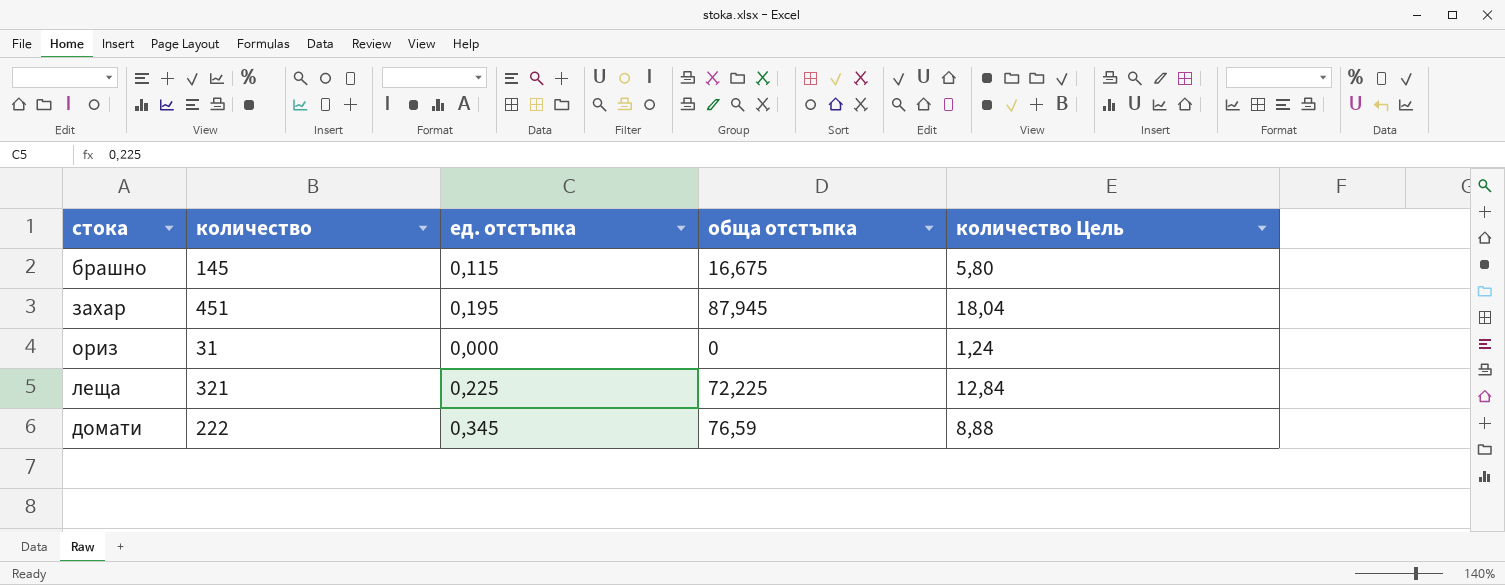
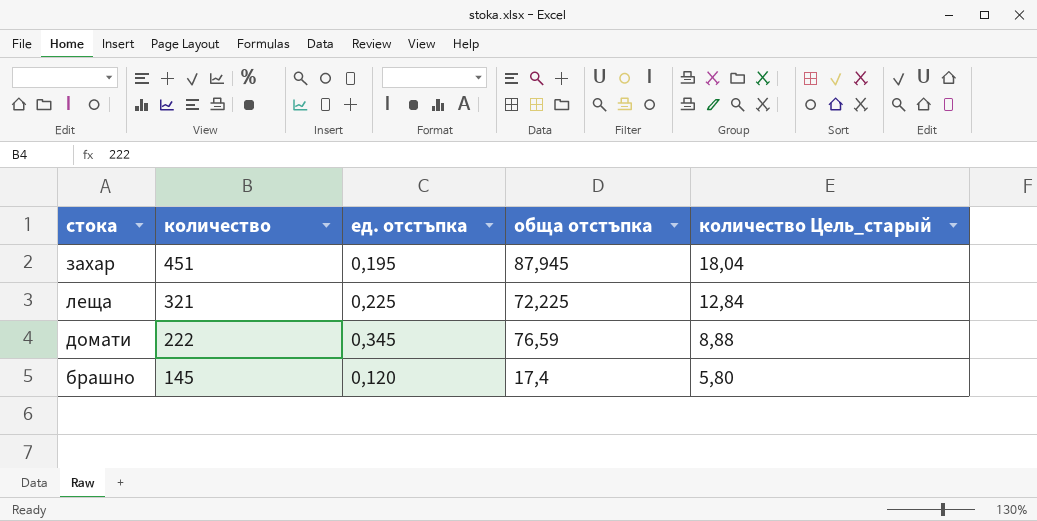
row order: none -> количество descending
column name: количество Цель -> количество Цель_старый
row ориз: 31 | 0,000 | 0 | 1,24 -> none
брашно | ед. отстъпка: 0,115 -> 0,120
брашно | обща отстъпка: 16,675 -> 17,4

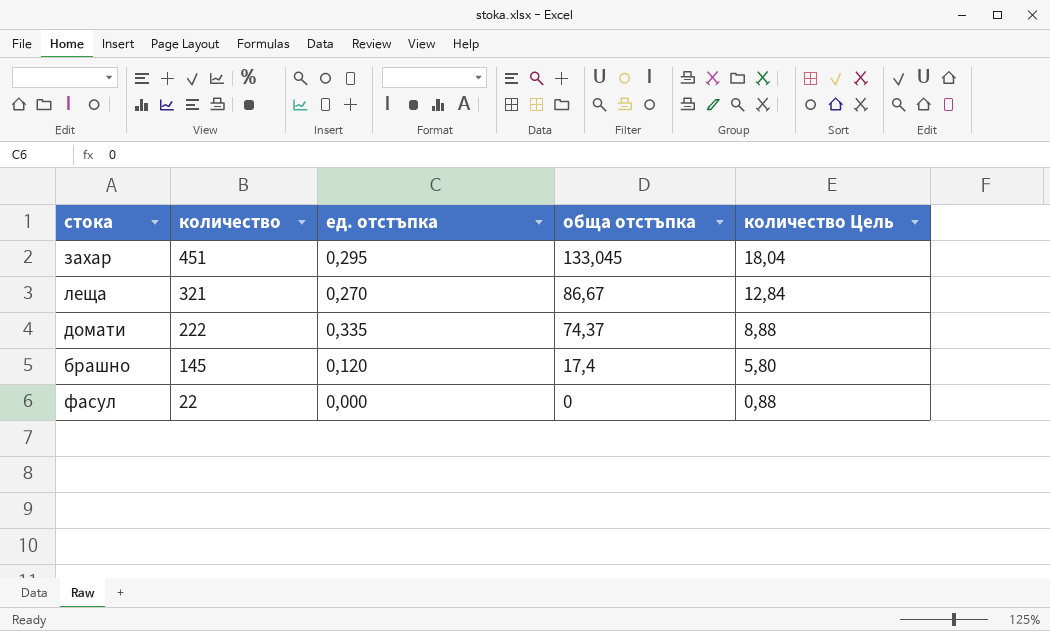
column name: количество Цель_старый -> количество Цель
захар | ед. отстъпка: 0,195 -> 0,295
захар | обща отстъпка: 87,945 -> 133,045
леща | ед. отстъпка: 0,225 -> 0,270
леща | обща отстъпка: 72,225 -> 86,67
домати | ед. отстъпка: 0,345 -> 0,335
домати | обща отстъпка: 76,59 -> 74,37
row фасул: none -> 22 | 0,000 | 0 | 0,88

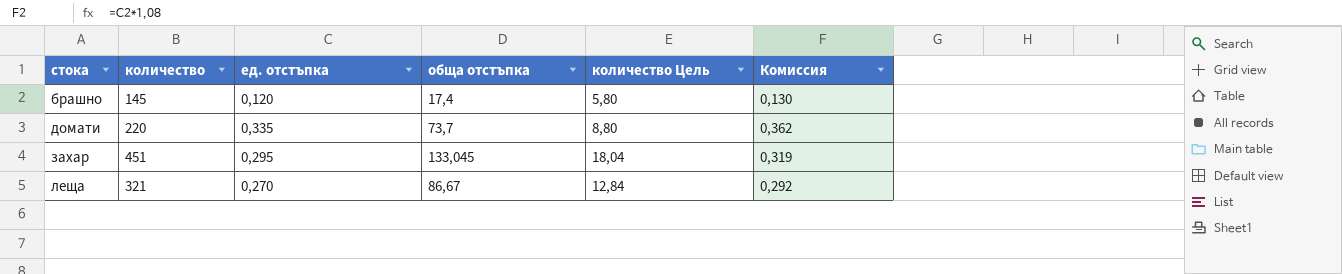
row order: количество descending -> стока ascending
column Комиссия | formula: none -> [ед. отстъпка] * 1,08
row фасул: 22 | 0,000 | 0 | 0,88 -> none
домати | количество: 222 -> 220
домати | обща отстъпка: 74,37 -> 73,7
домати | количество Цель: 8,88 -> 8,80

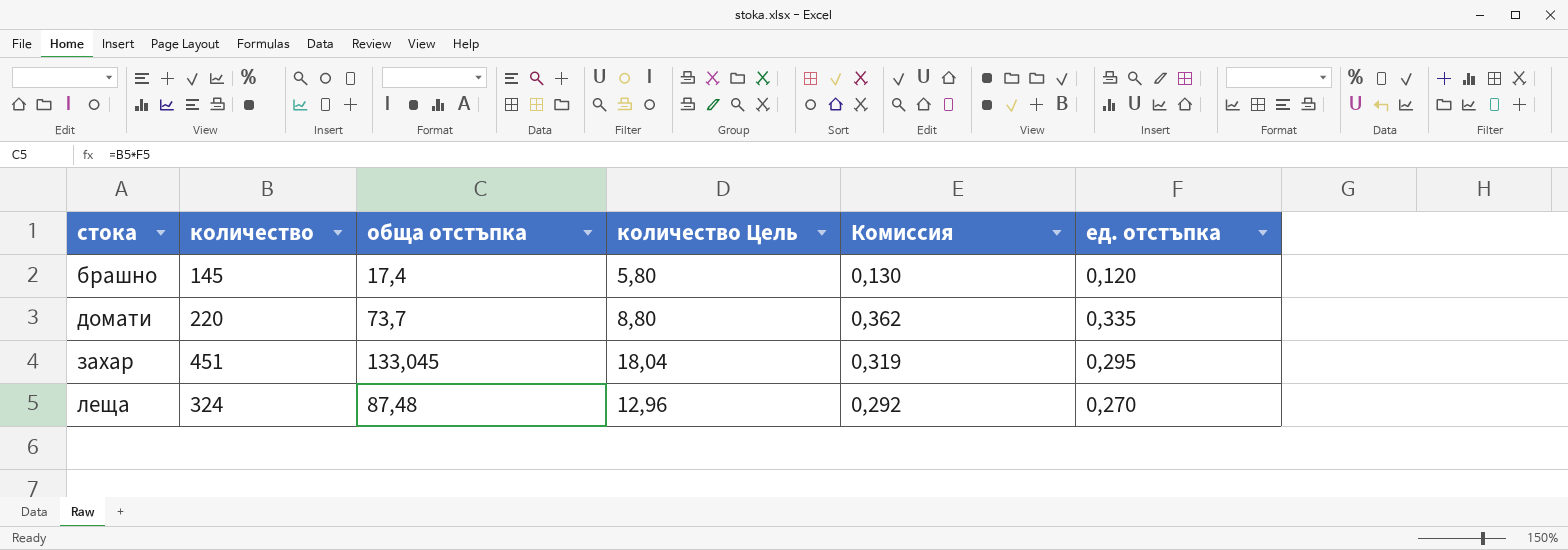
column ед. отстъпка | position: 3 -> 6
леща | количество: 321 -> 324
леща | обща отстъпка: 86,67 -> 87,48
леща | количество Цель: 12,84 -> 12,96

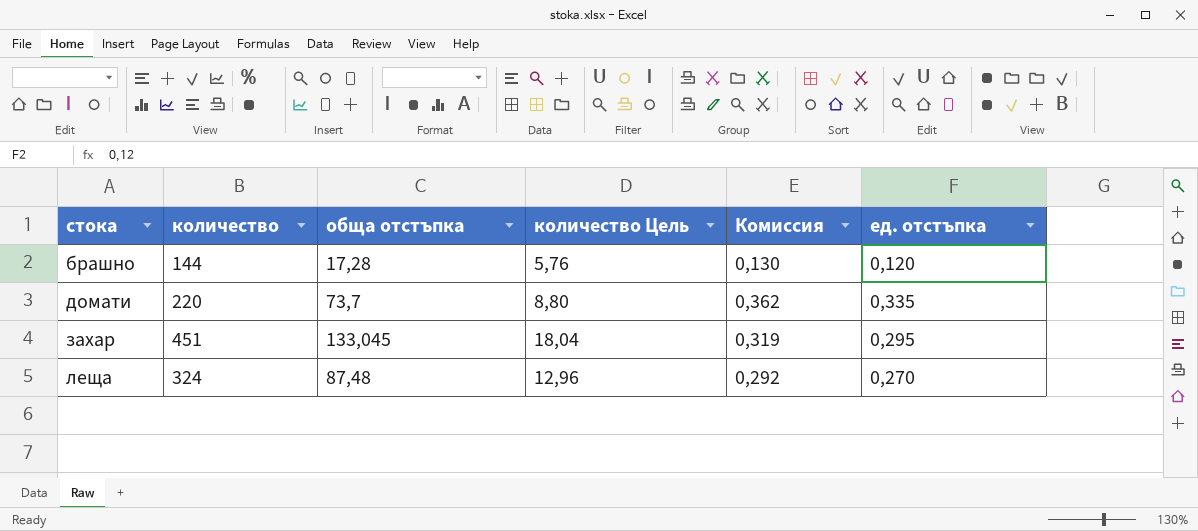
брашно | количество: 145 -> 144
брашно | обща отстъпка: 17,4 -> 17,28
брашно | количество Цель: 5,80 -> 5,76

